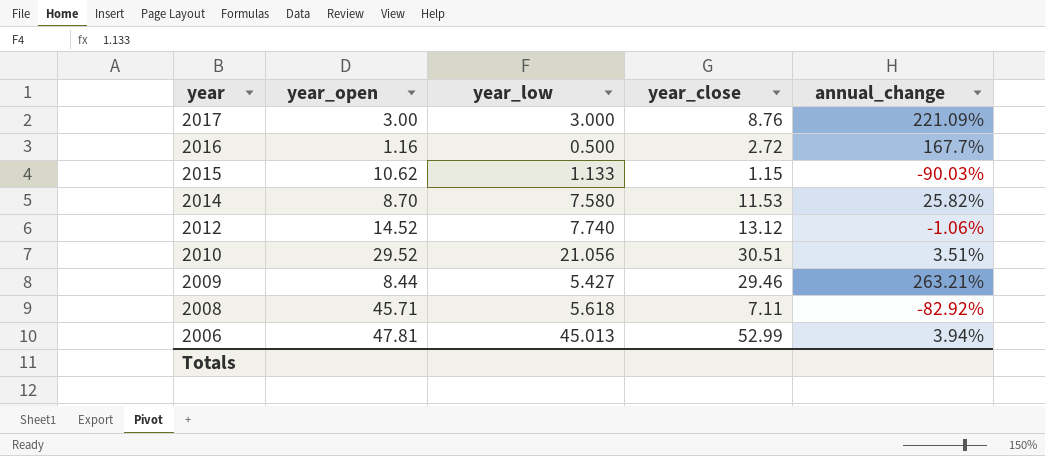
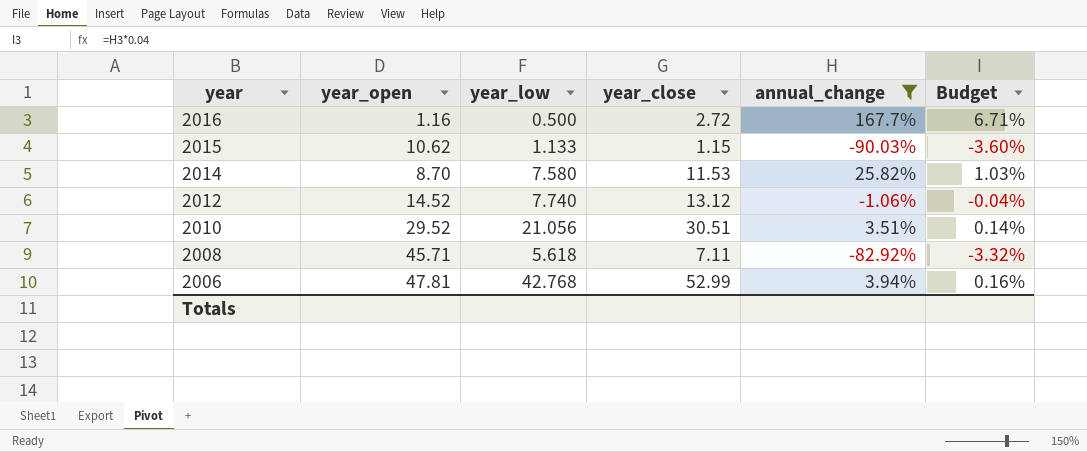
filter: none -> annual_change <= 167.7%
column Budget | formula: none -> [annual_change] * 0.04
2006 | year_low: 45.013 -> 42.768

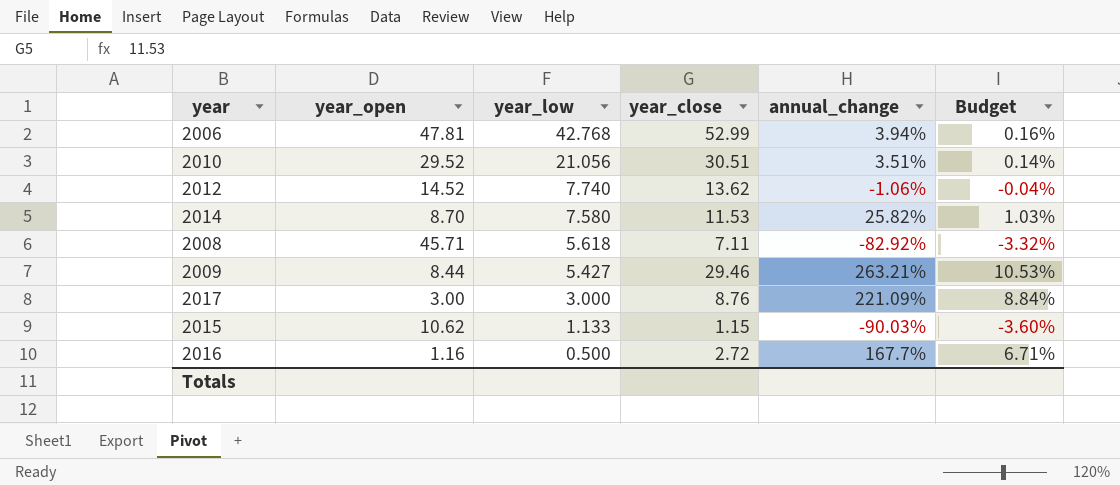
filter: annual_change <= 167.7% -> none
row order: year descending -> year_low descending
2012 | year_close: 13.12 -> 13.62

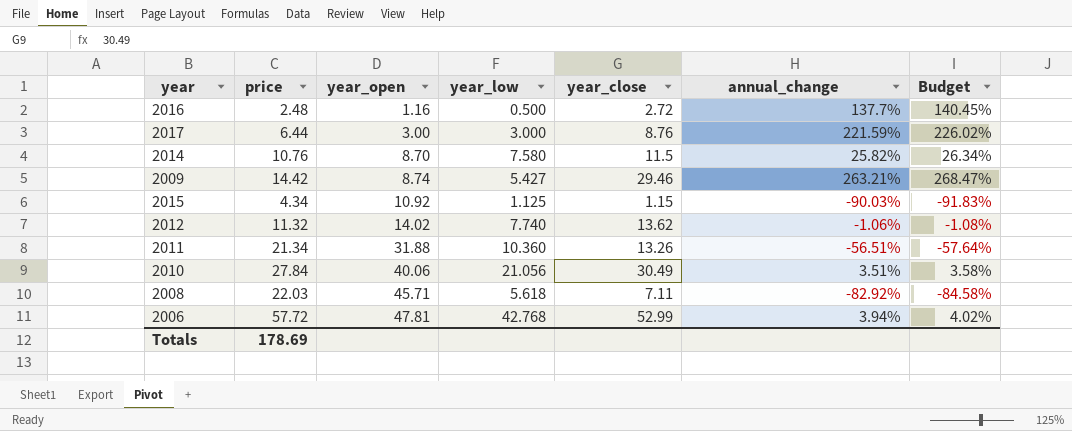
row order: year_low descending -> year_open ascending
column price | position: none -> 2
column Budget | formula: [annual_change] * 0.04 -> [annual_change] * 1.02
2016 | annual_change: 167.7% -> 137.7%
2017 | annual_change: 221.09% -> 221.59%
2014 | year_close: 11.53 -> 11.5
2009 | year_open: 8.44 -> 8.74
2015 | year_open: 10.62 -> 10.92
2015 | year_low: 1.133 -> 1.125
2012 | year_open: 14.52 -> 14.02
row 2011: none -> 21.34 | 31.88 | 10.360 | 13.26 | -56.51% | -57.64%
2010 | year_open: 29.52 -> 40.06
2010 | year_close: 30.51 -> 30.49

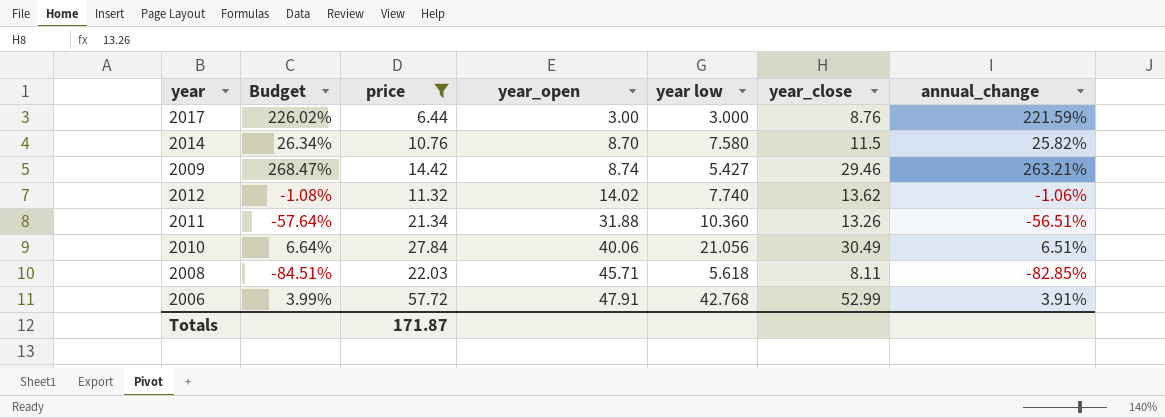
filter: none -> price >= 6.44
column Budget | position: 7 -> 2
column name: year_low -> year low
2010 | Budget: 3.58% -> 6.64%
2010 | annual_change: 3.51% -> 6.51%
2008 | Budget: -84.58% -> -84.51%
2008 | year_close: 7.11 -> 8.11
2008 | annual_change: -82.92% -> -82.85%
2006 | Budget: 4.02% -> 3.99%
2006 | year_open: 47.81 -> 47.91
2006 | annual_change: 3.94% -> 3.91%
Totals | price: 178.69 -> 171.87

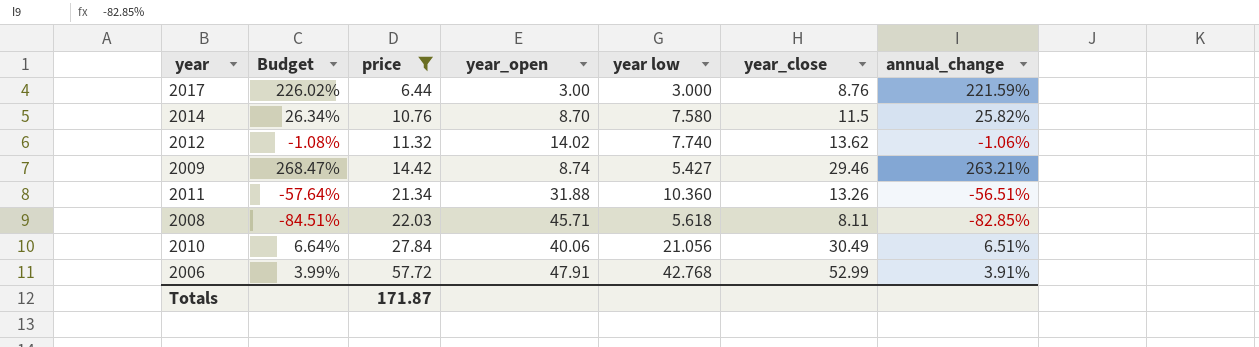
row order: year_open ascending -> price ascending

